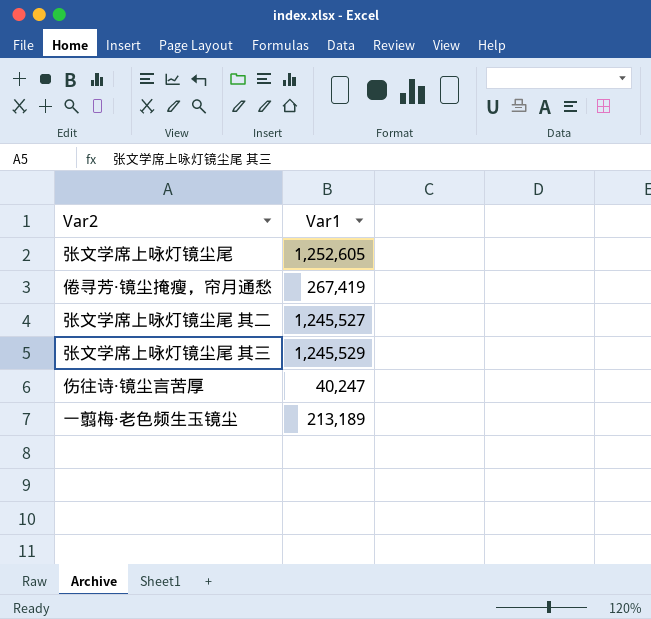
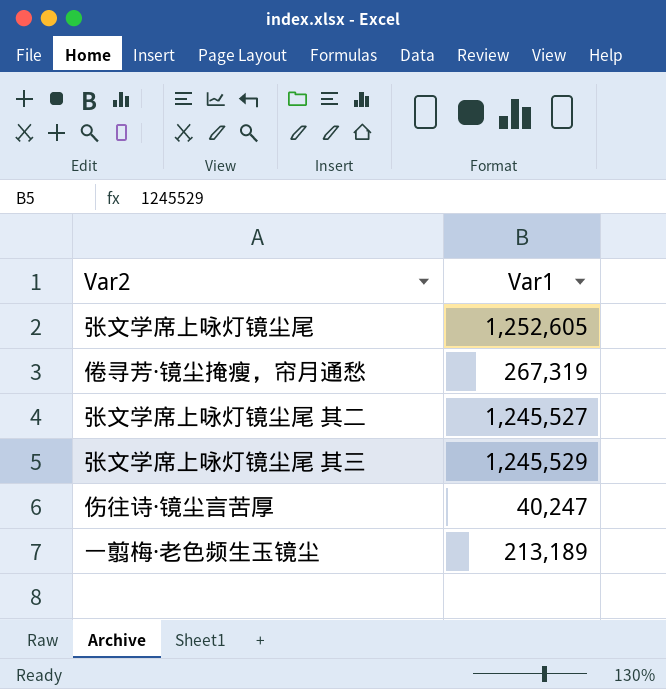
倦寻芳·镜尘掩瘦，帘月通愁 | Var1: 267,419 -> 267,319

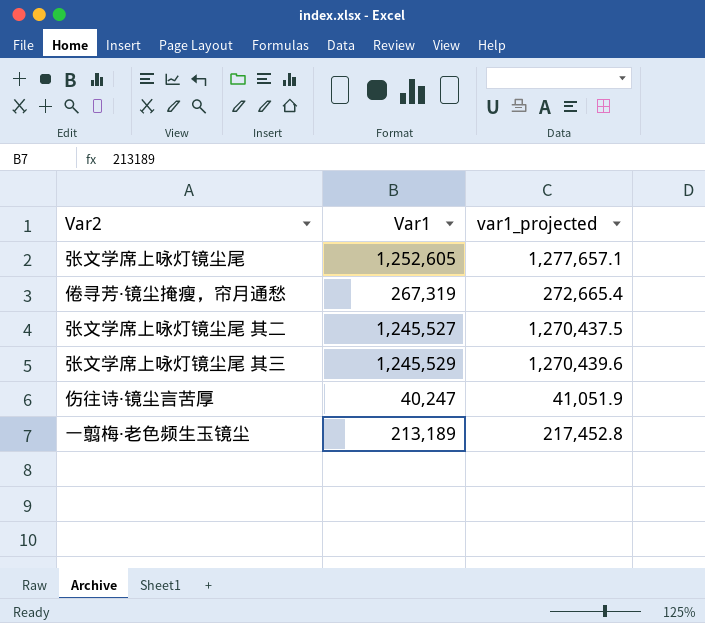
column var1_projected | formula: none -> [Var1] * 1.02

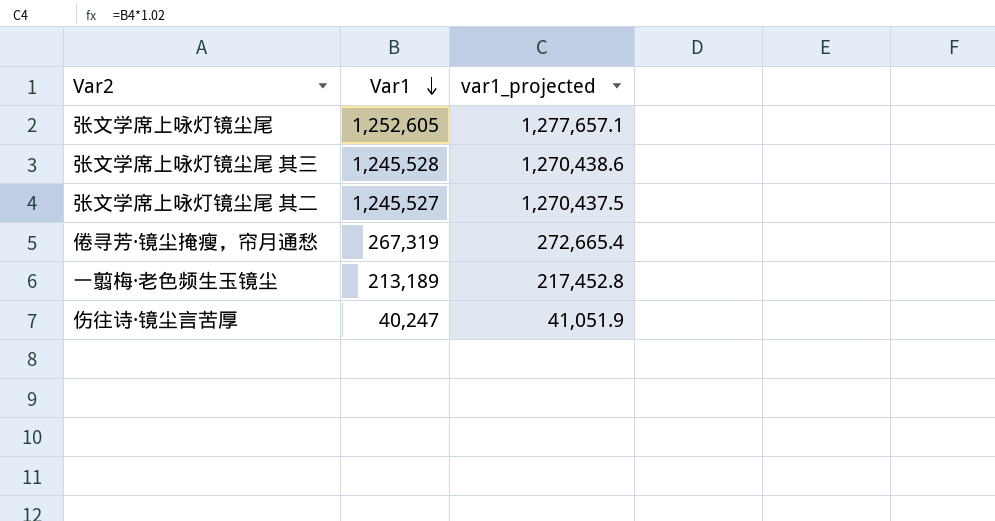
row order: none -> Var1 descending
张文学席上咏灯镜尘尾 其三 | Var1: 1,245,529 -> 1,245,528
张文学席上咏灯镜尘尾 其三 | var1_projected: 1,270,439.6 -> 1,270,438.6

